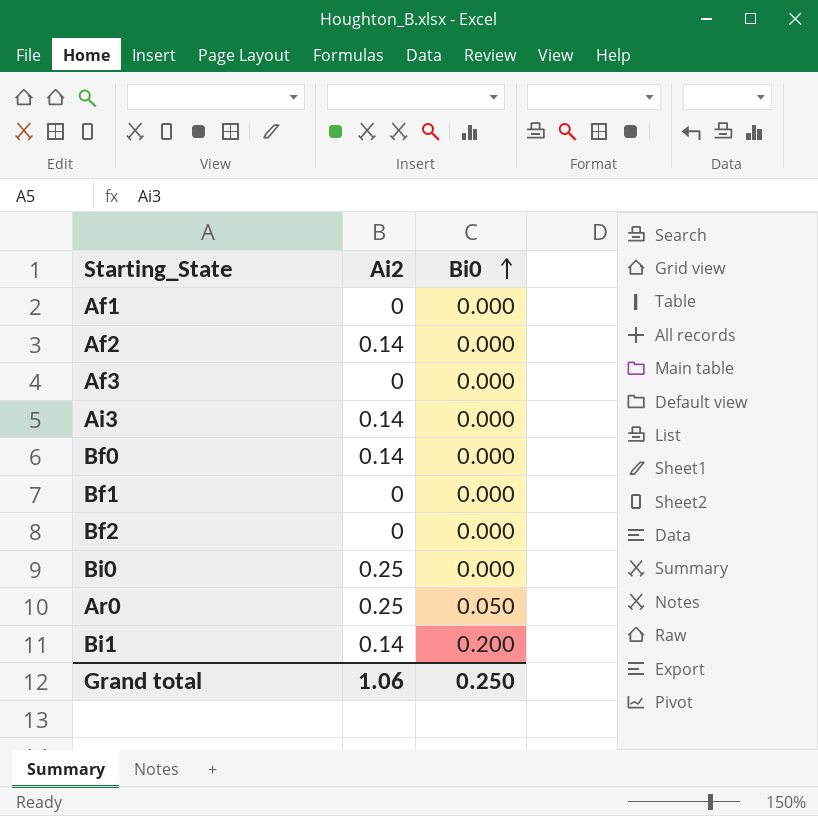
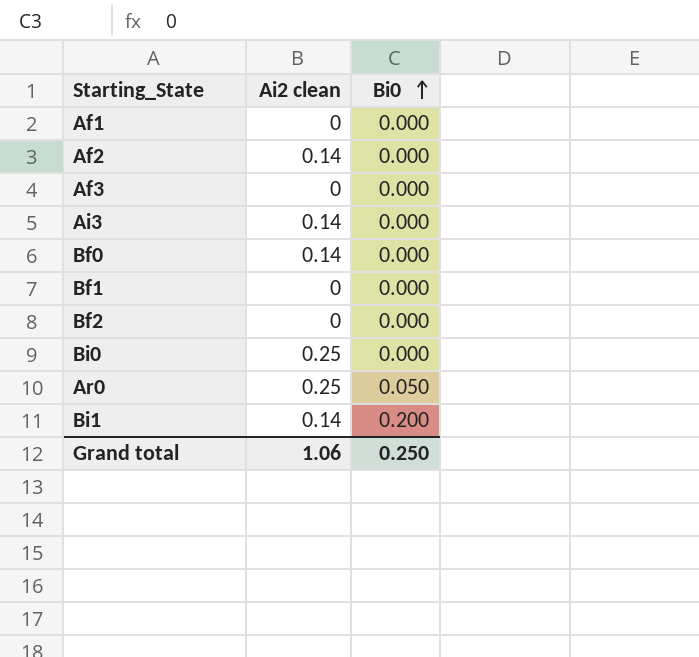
column name: Ai2 -> Ai2 clean

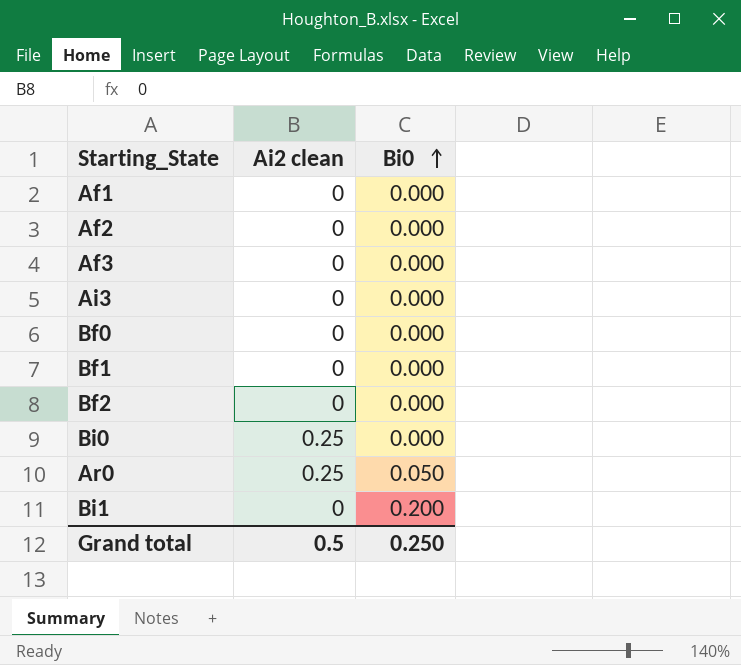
Af2 | Ai2 clean: 0.14 -> 0
Ai3 | Ai2 clean: 0.14 -> 0
Bf0 | Ai2 clean: 0.14 -> 0
Bi1 | Ai2 clean: 0.14 -> 0
Grand total | Ai2 clean: 1.06 -> 0.5

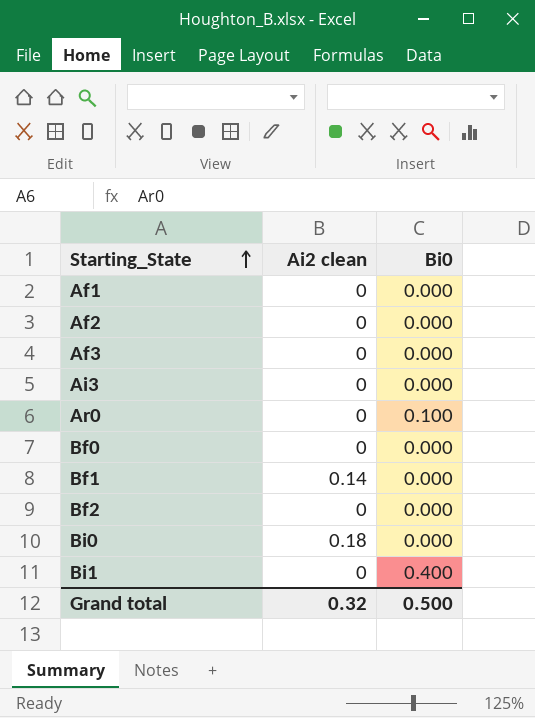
row order: Bi0 ascending -> Starting_State ascending
Ar0 | Ai2 clean: 0.25 -> 0
Ar0 | Bi0: 0.050 -> 0.100
Bf1 | Ai2 clean: 0 -> 0.14
Bi0 | Ai2 clean: 0.25 -> 0.18
Bi1 | Bi0: 0.200 -> 0.400
Grand total | Ai2 clean: 0.5 -> 0.32
Grand total | Bi0: 0.250 -> 0.500

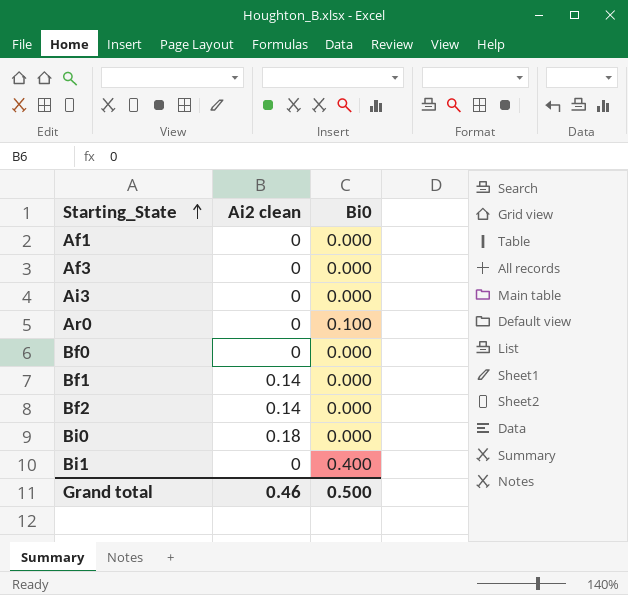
row Af2: 0 | 0.000 -> none
Bf2 | Ai2 clean: 0 -> 0.14
Grand total | Ai2 clean: 0.32 -> 0.46

